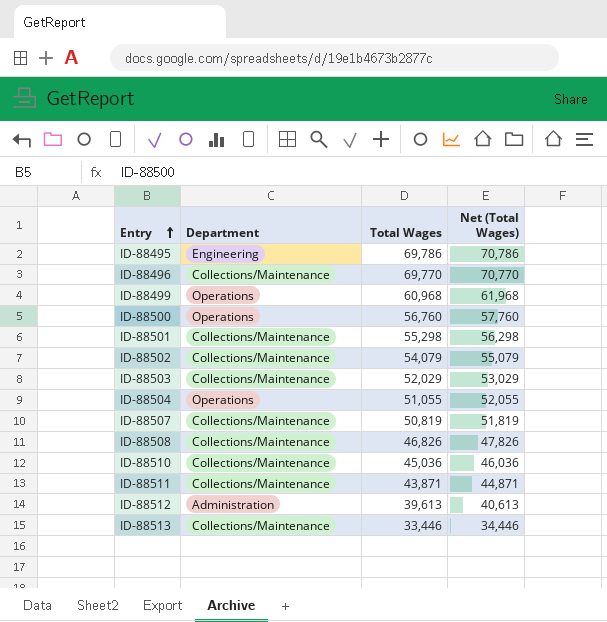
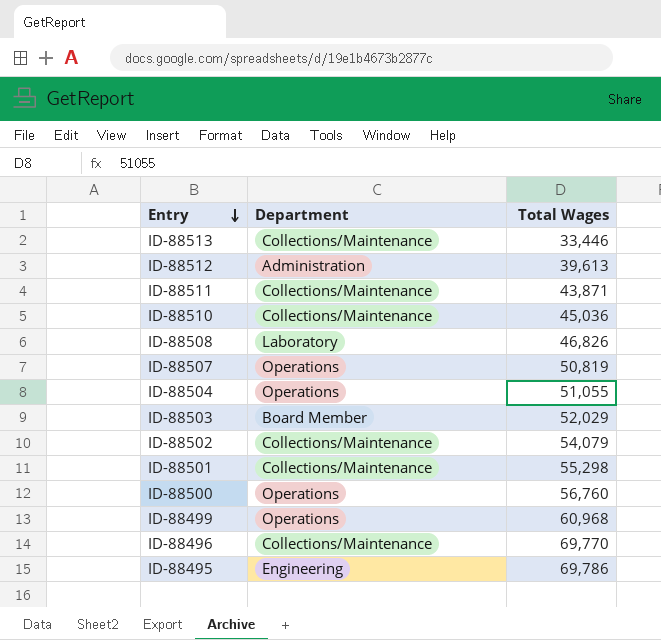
row order: Entry ascending -> Entry descending
column Net (Total Wages) | formula: [Total Wages] + 1000 -> none
ID-88508 | Department: Collections/Maintenance -> Laboratory
ID-88507 | Department: Collections/Maintenance -> Operations
ID-88503 | Department: Collections/Maintenance -> Board Member

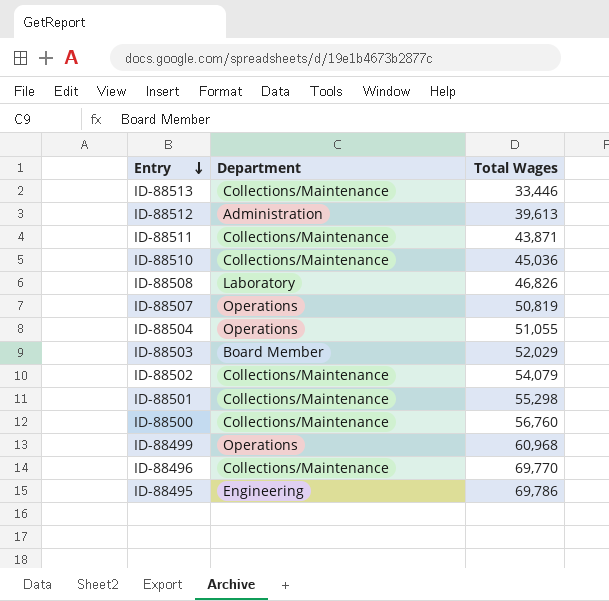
ID-88500 | Department: Operations -> Collections/Maintenance

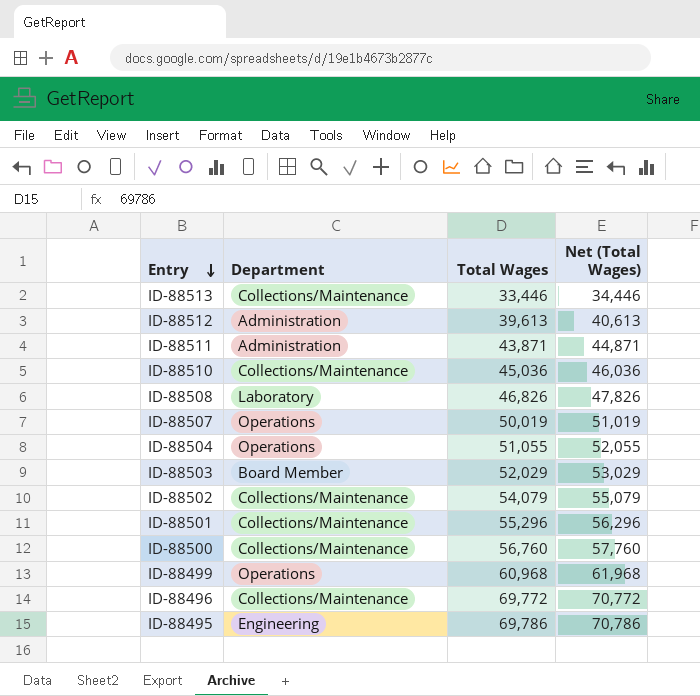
column Net (Total Wages) | formula: none -> [Total Wages] + 1000
ID-88511 | Department: Collections/Maintenance -> Administration
ID-88507 | Total Wages: 50,819 -> 50,019
ID-88501 | Total Wages: 55,298 -> 55,296
ID-88496 | Total Wages: 69,770 -> 69,772

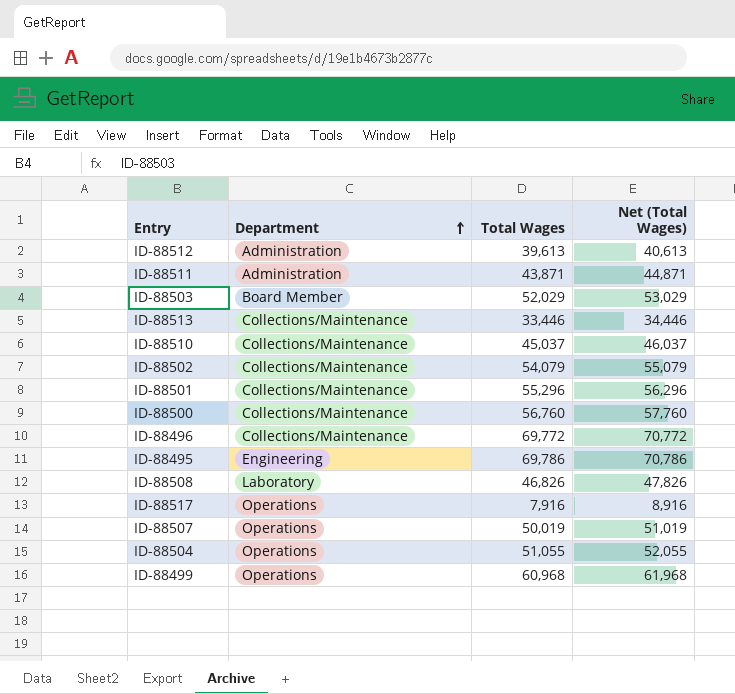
row order: Entry descending -> Department ascending
ID-88510 | Total Wages: 45,036 -> 45,037
ID-88510 | Net (Total Wages): 46,036 -> 46,037
row ID-88517: none -> Operations | 7,916 | 8,916

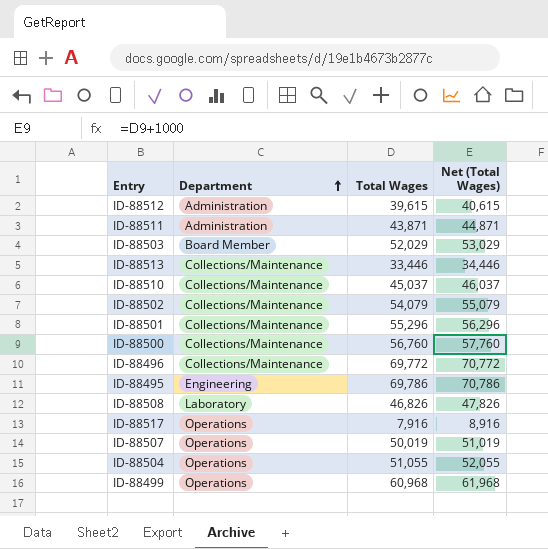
ID-88512 | Total Wages: 39,613 -> 39,615
ID-88512 | Net (Total Wages): 40,613 -> 40,615

